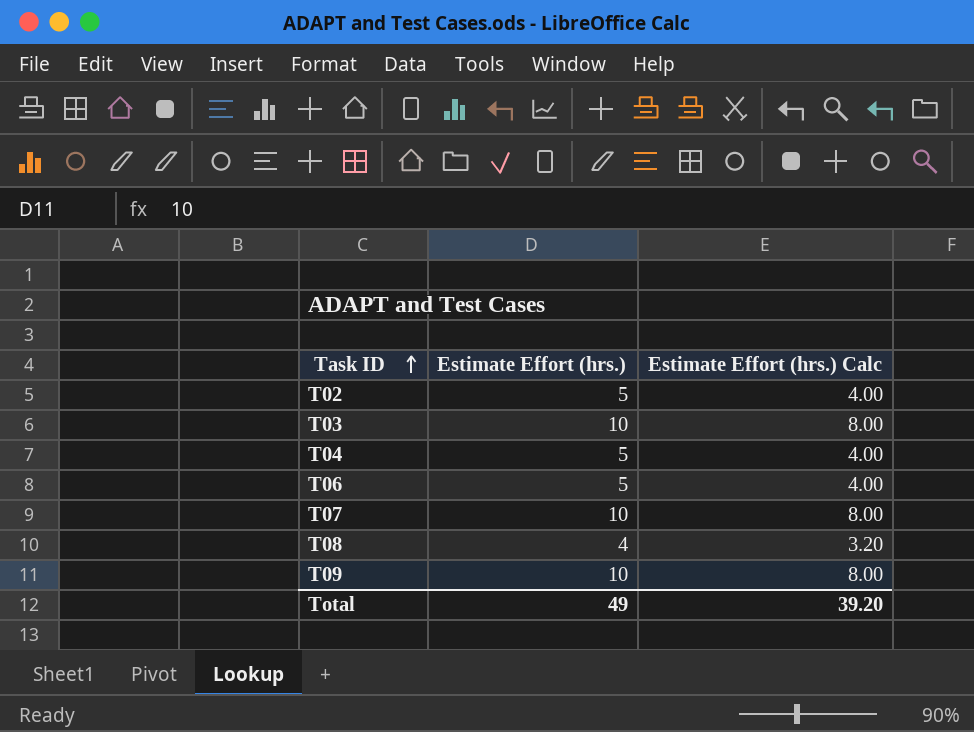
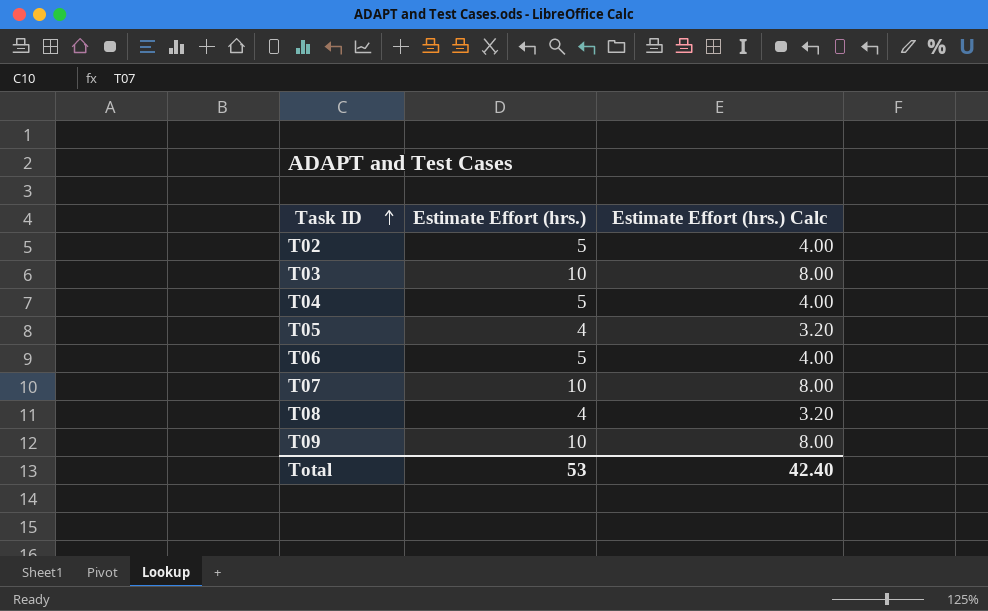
row T05: none -> 4 | 3.20
Total | Estimate Effort (hrs.): 49 -> 53
Total | Estimate Effort (hrs.) Calc: 39.20 -> 42.40

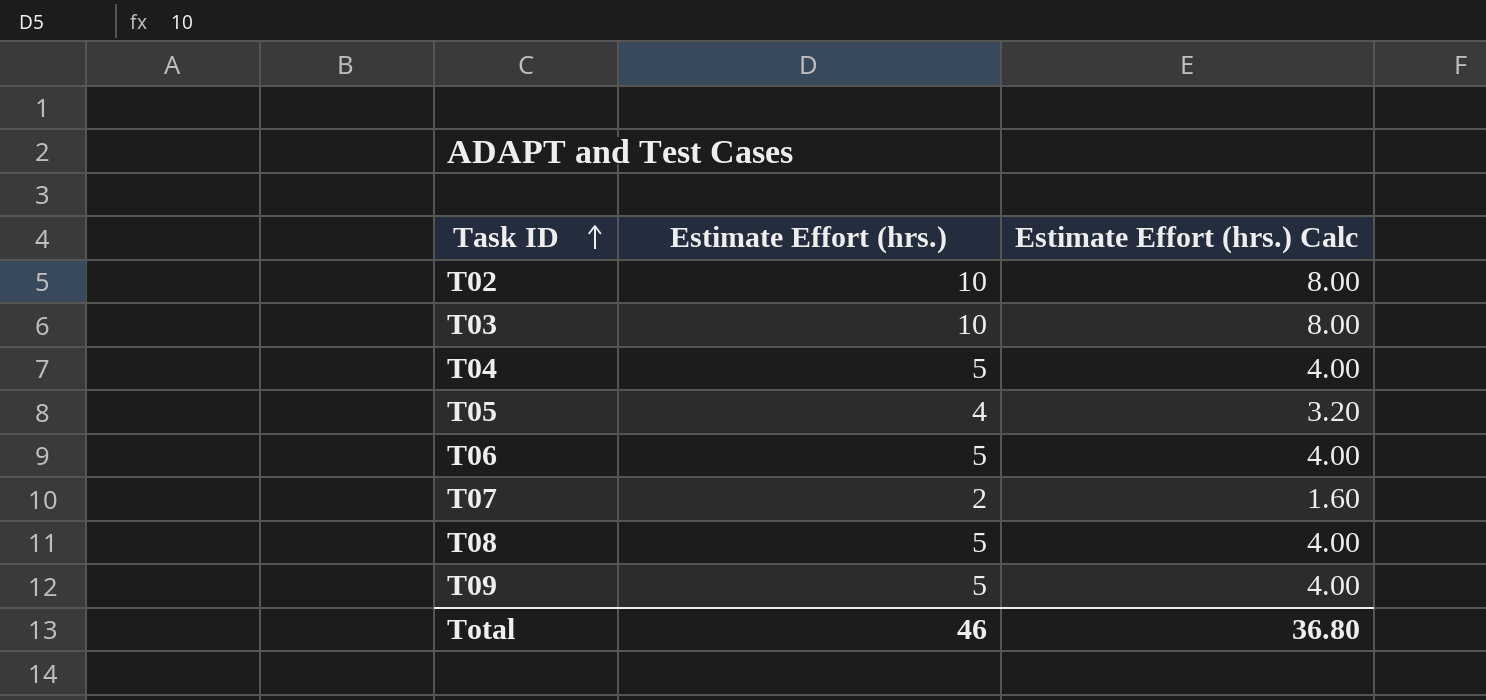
T02 | Estimate Effort (hrs.): 5 -> 10
T02 | Estimate Effort (hrs.) Calc: 4.00 -> 8.00
T07 | Estimate Effort (hrs.): 10 -> 2
T07 | Estimate Effort (hrs.) Calc: 8.00 -> 1.60
T08 | Estimate Effort (hrs.): 4 -> 5
T08 | Estimate Effort (hrs.) Calc: 3.20 -> 4.00
T09 | Estimate Effort (hrs.): 10 -> 5
T09 | Estimate Effort (hrs.) Calc: 8.00 -> 4.00
Total | Estimate Effort (hrs.): 53 -> 46
Total | Estimate Effort (hrs.) Calc: 42.40 -> 36.80

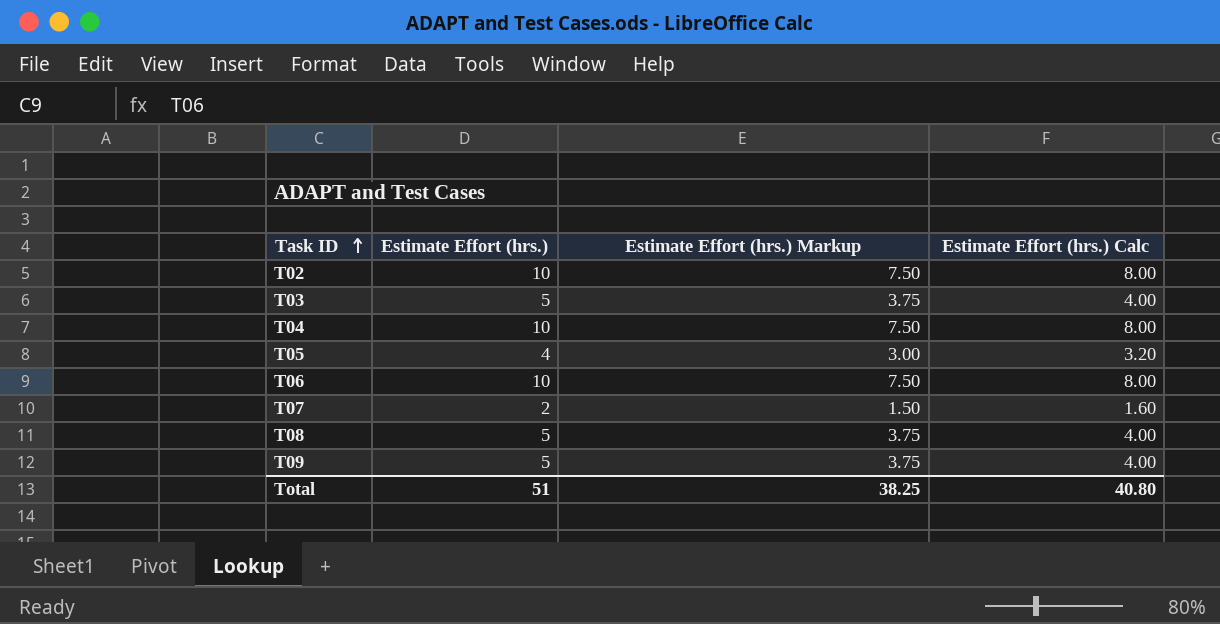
column Estimate Effort (hrs.) Markup | formula: none -> [Estimate Effort (hrs.)] * 0.75
T03 | Estimate Effort (hrs.): 10 -> 5
T03 | Estimate Effort (hrs.) Calc: 8.00 -> 4.00
T04 | Estimate Effort (hrs.): 5 -> 10
T04 | Estimate Effort (hrs.) Calc: 4.00 -> 8.00
T06 | Estimate Effort (hrs.): 5 -> 10
T06 | Estimate Effort (hrs.) Calc: 4.00 -> 8.00
Total | Estimate Effort (hrs.): 46 -> 51
Total | Estimate Effort (hrs.) Calc: 36.80 -> 40.80

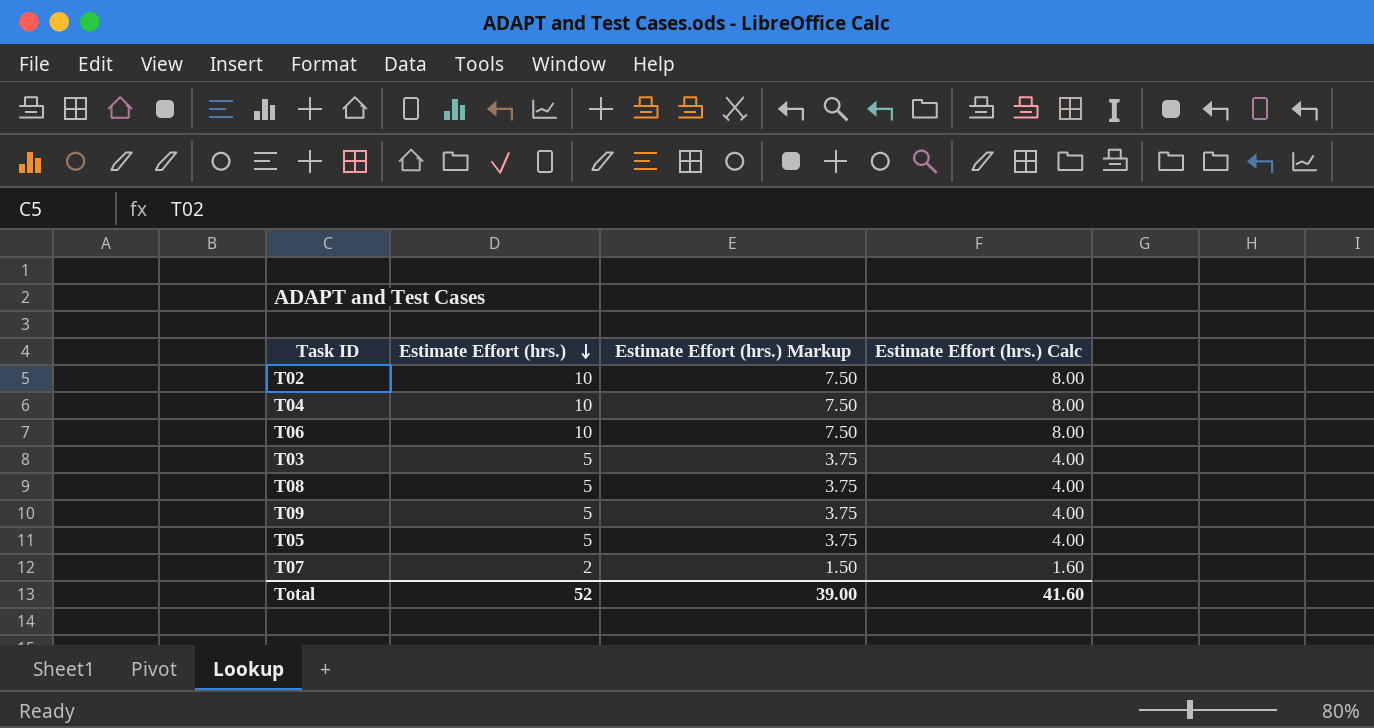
row order: Task ID ascending -> Estimate Effort (hrs.) descending
T05 | Estimate Effort (hrs.): 4 -> 5
T05 | Estimate Effort (hrs.) Markup: 3.00 -> 3.75
T05 | Estimate Effort (hrs.) Calc: 3.20 -> 4.00
Total | Estimate Effort (hrs.): 51 -> 52
Total | Estimate Effort (hrs.) Markup: 38.25 -> 39.00
Total | Estimate Effort (hrs.) Calc: 40.80 -> 41.60

